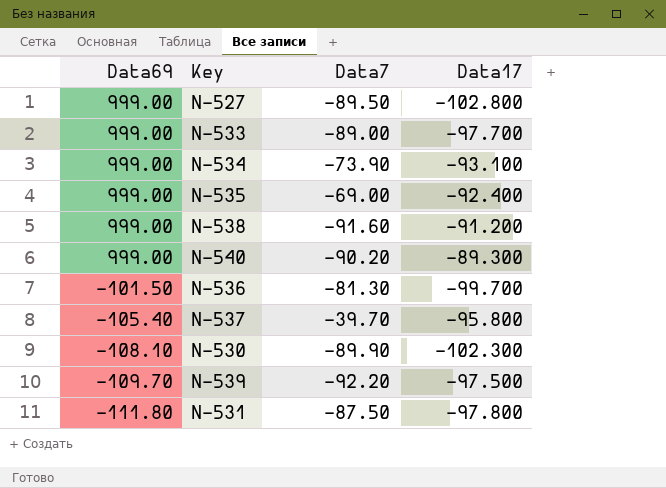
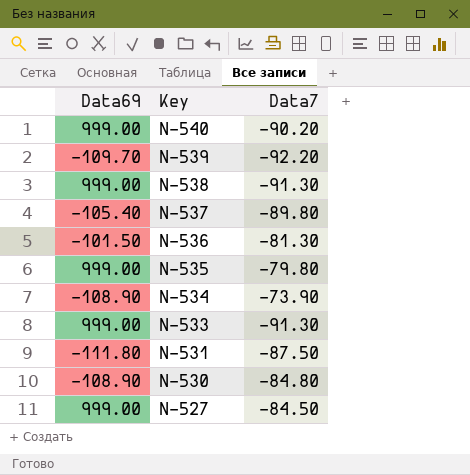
row order: Data69 descending -> Key descending
column Data17 | position: 4 -> none
N-538 | Data7: -91.60 -> -91.30
N-537 | Data7: -39.70 -> -89.80
N-535 | Data7: -69.00 -> -79.80
N-534 | Data69: 999.00 -> -108.90
N-533 | Data7: -89.00 -> -91.30
N-530 | Data69: -108.10 -> -108.90
N-530 | Data7: -89.90 -> -84.80
N-527 | Data7: -89.50 -> -84.50

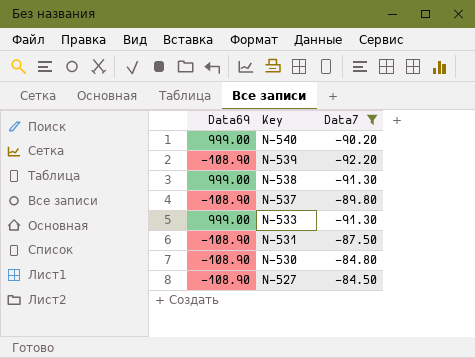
filter: none -> Data7 <= -84.50
N-539 | Data69: -109.70 -> -108.90
N-537 | Data69: -105.40 -> -108.90
N-531 | Data69: -111.80 -> -108.90
N-527 | Data69: 999.00 -> -108.90

